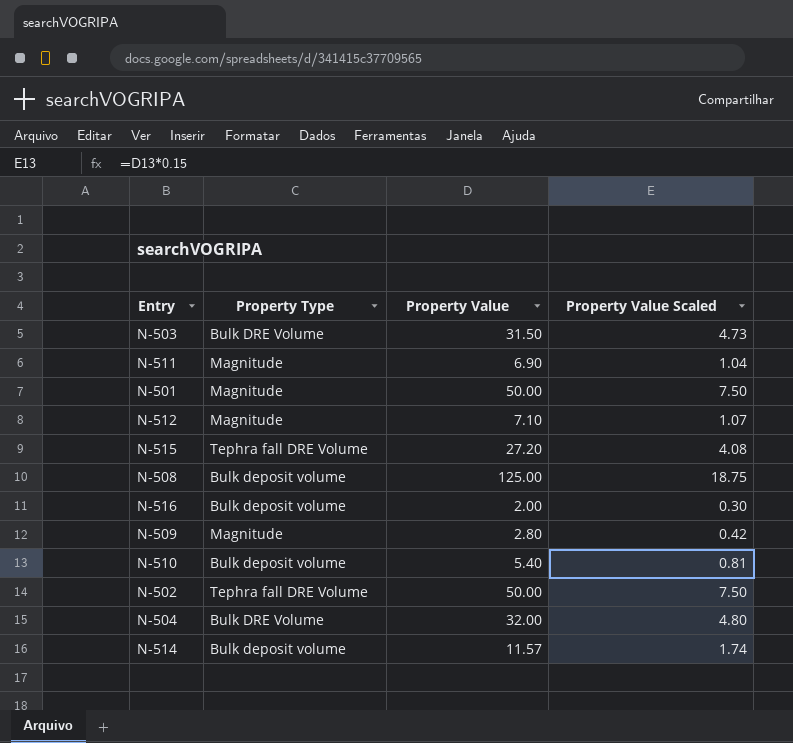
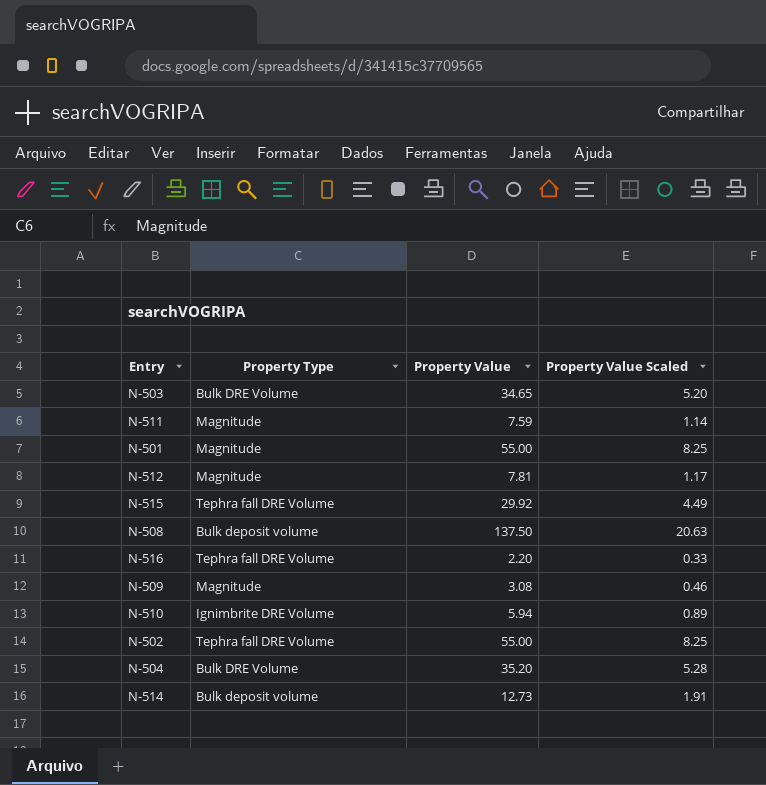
N-503 | Property Value: 31.50 -> 34.65
N-503 | Property Value Scaled: 4.73 -> 5.20
N-511 | Property Value: 6.90 -> 7.59
N-511 | Property Value Scaled: 1.04 -> 1.14
N-501 | Property Value: 50.00 -> 55.00
N-501 | Property Value Scaled: 7.50 -> 8.25
N-512 | Property Value: 7.10 -> 7.81
N-512 | Property Value Scaled: 1.07 -> 1.17
N-515 | Property Value: 27.20 -> 29.92
N-515 | Property Value Scaled: 4.08 -> 4.49
N-508 | Property Value: 125.00 -> 137.50
N-508 | Property Value Scaled: 18.75 -> 20.63
N-516 | Property Type: Bulk deposit volume -> Tephra fall DRE Volume
N-516 | Property Value: 2.00 -> 2.20
N-516 | Property Value Scaled: 0.30 -> 0.33
N-509 | Property Value: 2.80 -> 3.08
N-509 | Property Value Scaled: 0.42 -> 0.46
N-510 | Property Type: Bulk deposit volume -> Ignimbrite DRE Volume
N-510 | Property Value: 5.40 -> 5.94
N-510 | Property Value Scaled: 0.81 -> 0.89
N-502 | Property Value: 50.00 -> 55.00
N-502 | Property Value Scaled: 7.50 -> 8.25
N-504 | Property Value: 32.00 -> 35.20
N-504 | Property Value Scaled: 4.80 -> 5.28
N-514 | Property Value: 11.57 -> 12.73
N-514 | Property Value Scaled: 1.74 -> 1.91

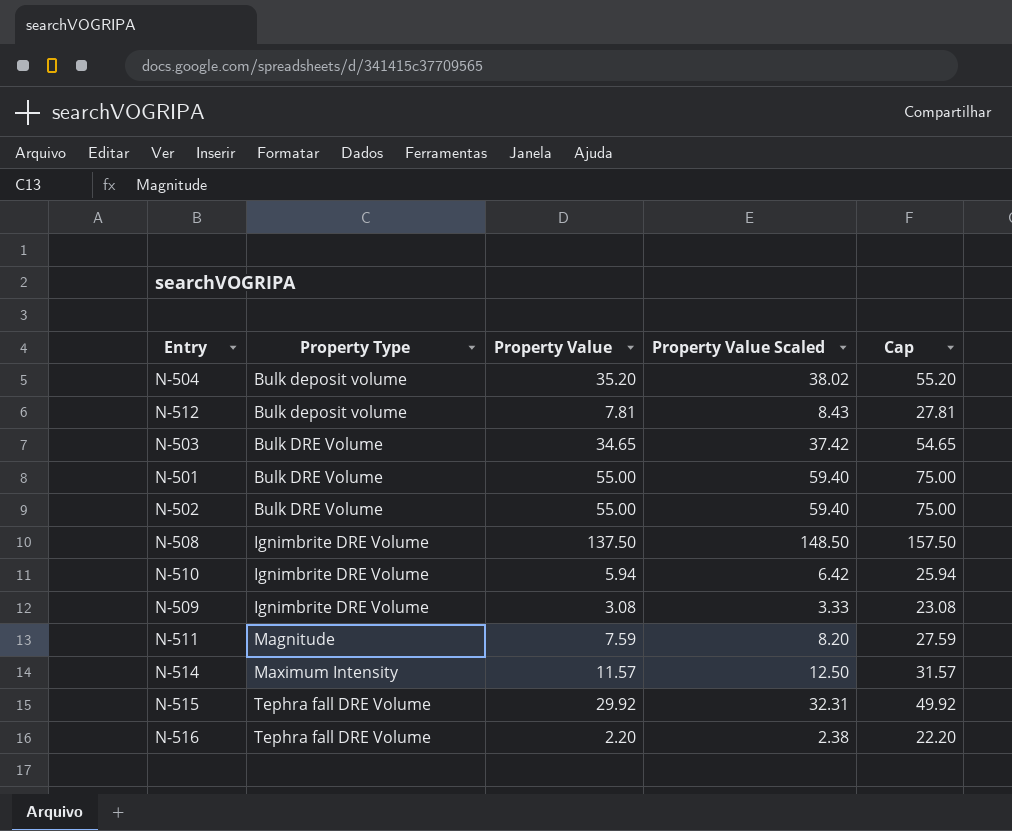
row order: none -> Property Type ascending
column Property Value Scaled | formula: [Property Value] * 0.15 -> [Property Value] * 1.08
column Cap | formula: none -> [Property Value] + 20
N-504 | Property Type: Bulk DRE Volume -> Bulk deposit volume
N-512 | Property Type: Magnitude -> Bulk deposit volume
N-501 | Property Type: Magnitude -> Bulk DRE Volume
N-502 | Property Type: Tephra fall DRE Volume -> Bulk DRE Volume
N-508 | Property Type: Bulk deposit volume -> Ignimbrite DRE Volume
N-509 | Property Type: Magnitude -> Ignimbrite DRE Volume
N-514 | Property Type: Bulk deposit volume -> Maximum Intensity
N-514 | Property Value: 12.73 -> 11.57

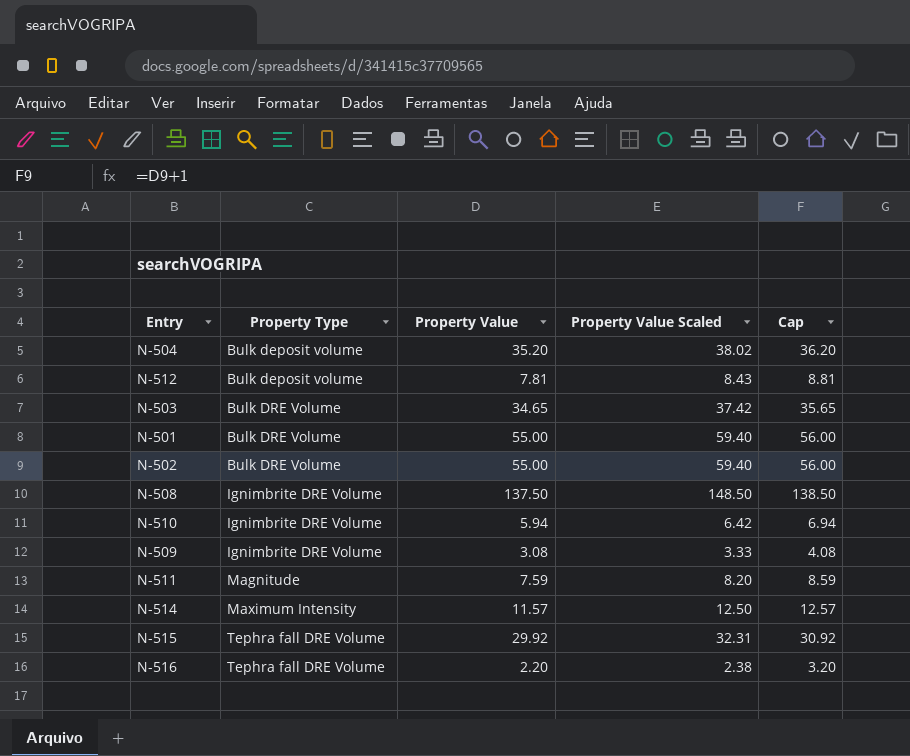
column Cap | formula: [Property Value] + 20 -> [Property Value] + 1

